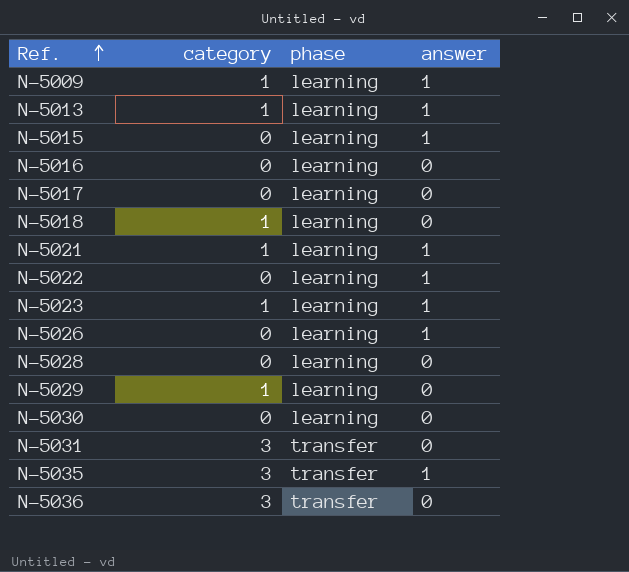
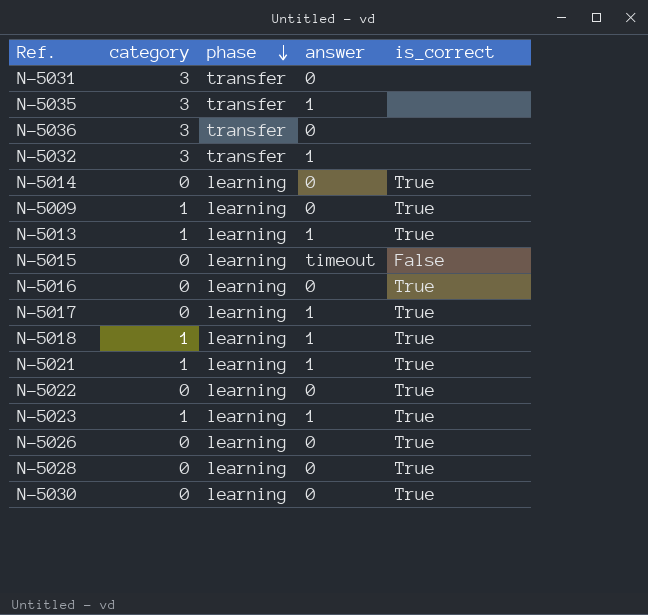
row order: Ref. ascending -> phase descending
column is_correct | position: none -> 5
row N-5029: 1 | learning | 0 -> none
row N-5032: none -> 3 | transfer | 1 | none
row N-5014: none -> 0 | learning | 0 | True
N-5009 | answer: 1 -> 0
N-5015 | answer: 1 -> timeout
N-5017 | answer: 0 -> 1
N-5018 | answer: 0 -> 1
N-5022 | answer: 1 -> 0
N-5026 | answer: 1 -> 0

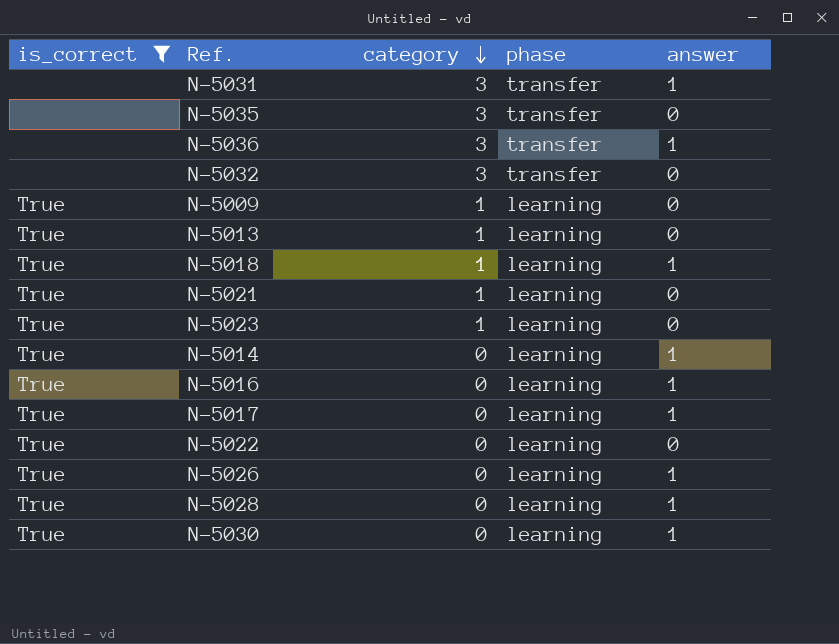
filter: none -> is_correct != False
row order: phase descending -> category descending
column is_correct | position: 5 -> 1
N-5031 | answer: 0 -> 1
N-5035 | answer: 1 -> 0
N-5036 | answer: 0 -> 1
N-5032 | answer: 1 -> 0
N-5013 | answer: 1 -> 0
N-5021 | answer: 1 -> 0
N-5023 | answer: 1 -> 0
N-5014 | answer: 0 -> 1
N-5016 | answer: 0 -> 1
N-5026 | answer: 0 -> 1
N-5028 | answer: 0 -> 1
N-5030 | answer: 0 -> 1

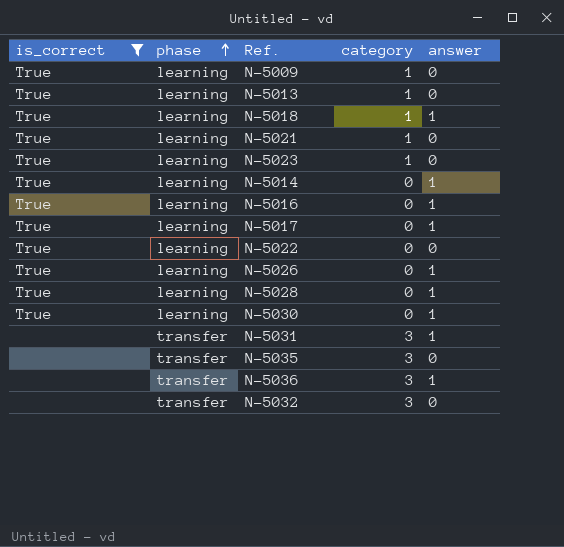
row order: category descending -> phase ascending
column phase | position: 4 -> 2

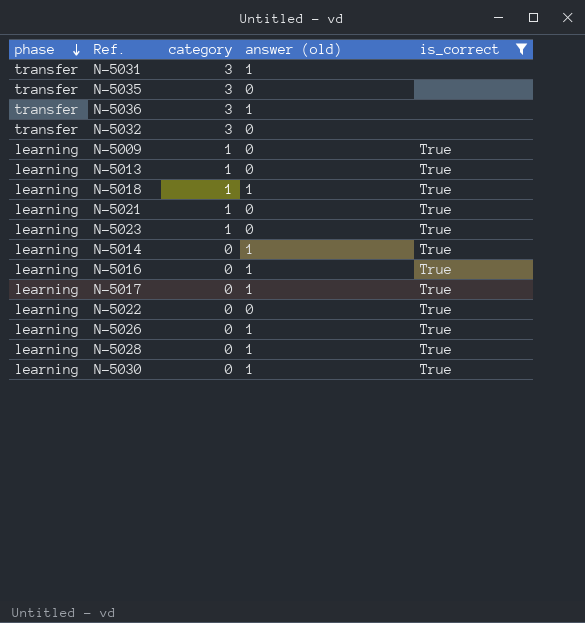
row order: phase ascending -> phase descending
column name: answer -> answer (old)
column is_correct | position: 1 -> 5

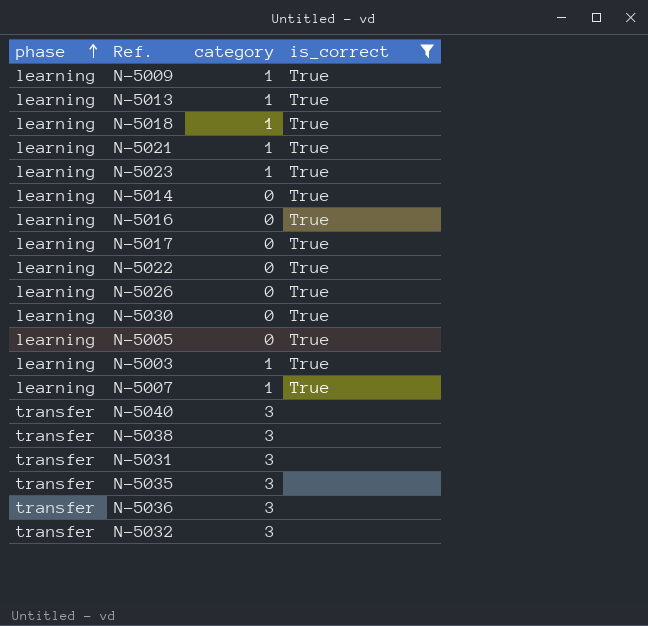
row order: phase descending -> phase ascending
column answer (old) | position: 4 -> none
row N-5028: learning | 0 | 1 | True -> none
row N-5005: none -> learning | 0 | True
row N-5003: none -> learning | 1 | True
row N-5007: none -> learning | 1 | True
row N-5040: none -> transfer | 3 | none
row N-5038: none -> transfer | 3 | none

